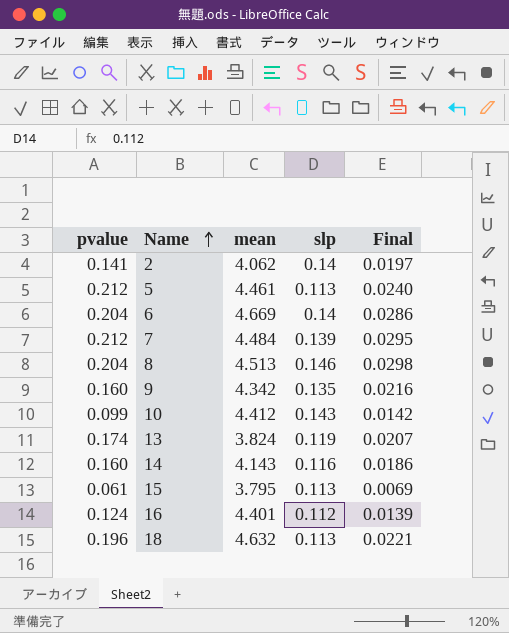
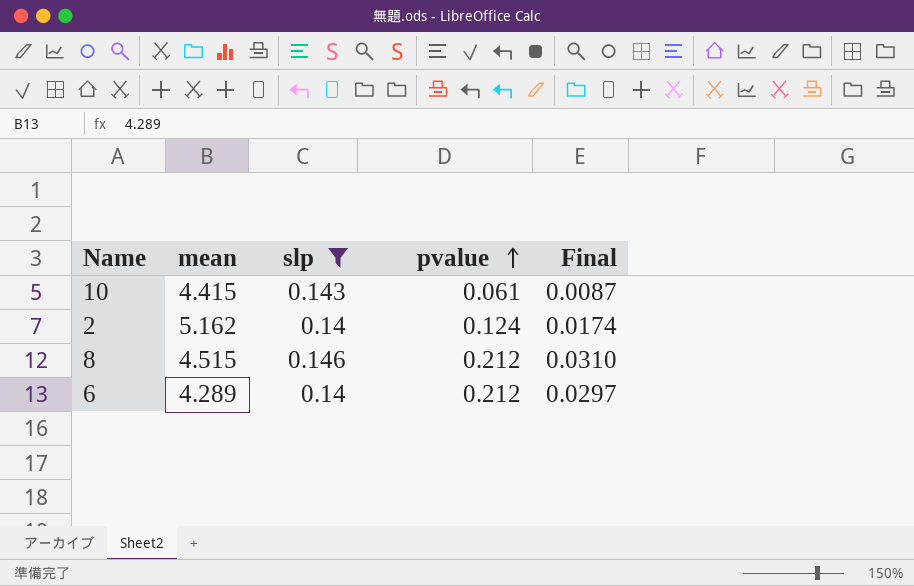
filter: none -> slp >= 0.14
row order: Name ascending -> pvalue ascending
column pvalue | position: 1 -> 4
10 | mean: 4.412 -> 4.415
10 | pvalue: 0.099 -> 0.061
10 | Final: 0.0142 -> 0.0087
2 | mean: 4.062 -> 5.162
2 | pvalue: 0.141 -> 0.124
2 | Final: 0.0197 -> 0.0174
8 | mean: 4.513 -> 4.515
8 | pvalue: 0.204 -> 0.212
8 | Final: 0.0298 -> 0.0310
6 | mean: 4.669 -> 4.289
6 | pvalue: 0.204 -> 0.212
6 | Final: 0.0286 -> 0.0297

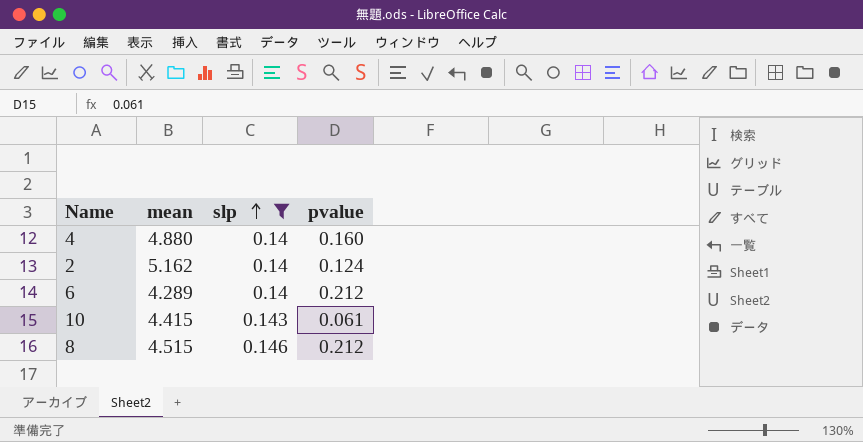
row order: pvalue ascending -> slp ascending
column Final | formula: [slp] * [pvalue] -> none
row 4: none -> 4.880 | 0.14 | 0.160

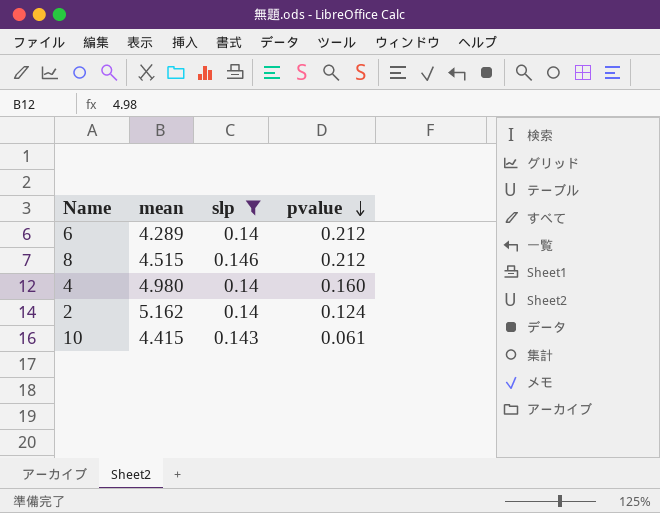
row order: slp ascending -> pvalue descending
4 | mean: 4.880 -> 4.980

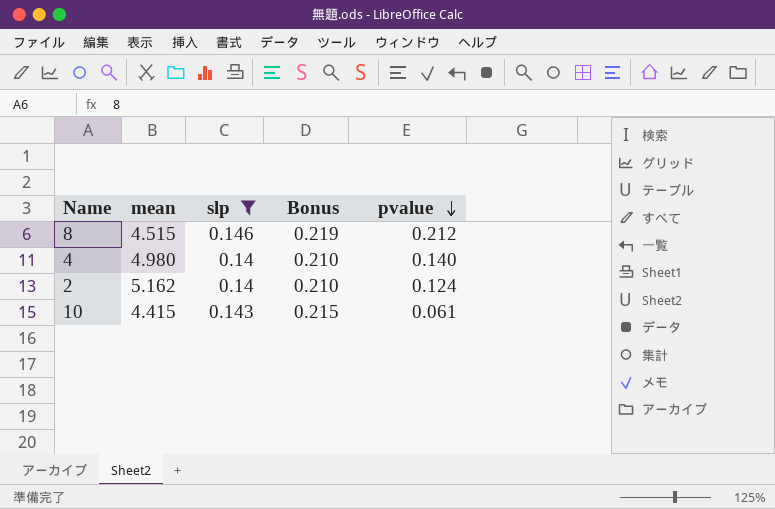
column Bonus | formula: none -> [slp] * 1.5
row 6: 4.289 | 0.14 | 0.212 -> none
4 | pvalue: 0.160 -> 0.140

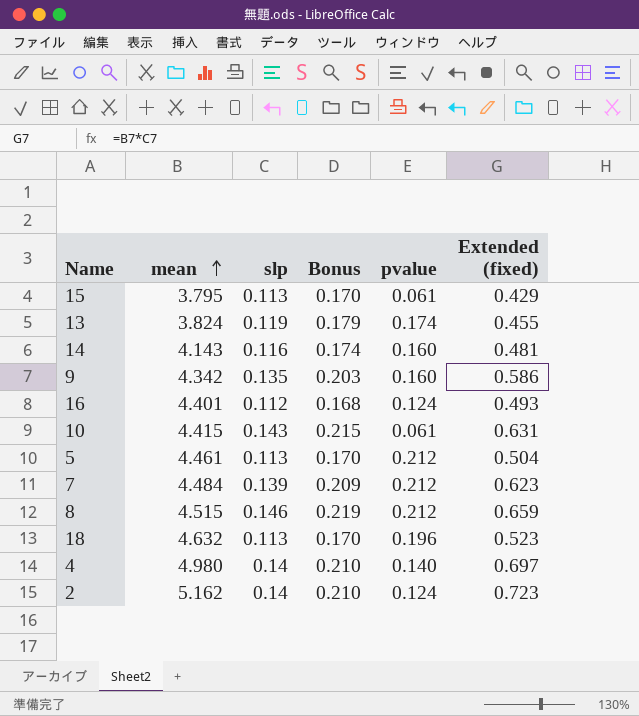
filter: slp >= 0.14 -> none
row order: pvalue descending -> mean ascending
column Extended (fixed) | formula: none -> [mean] * [slp]

